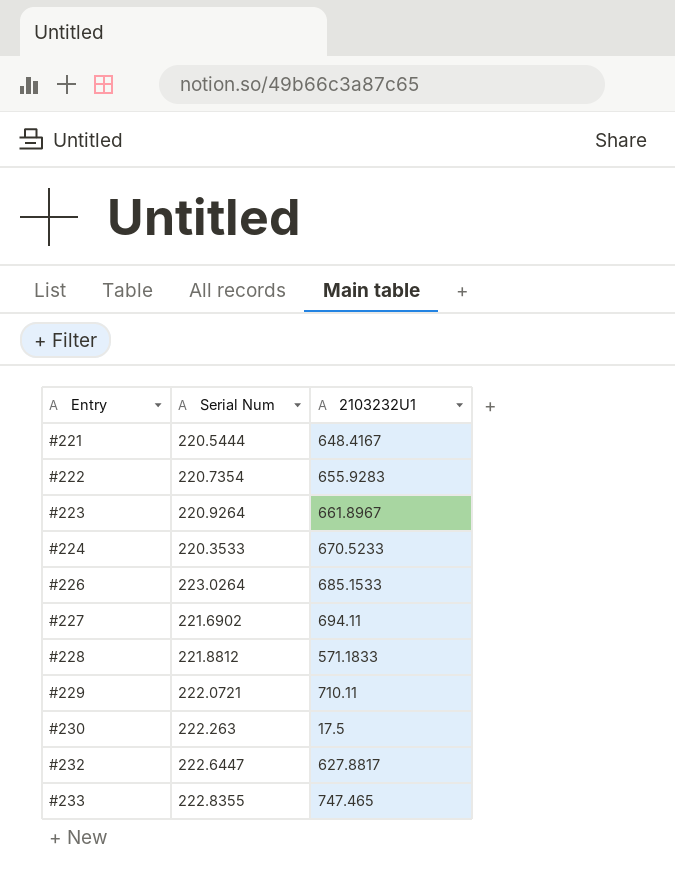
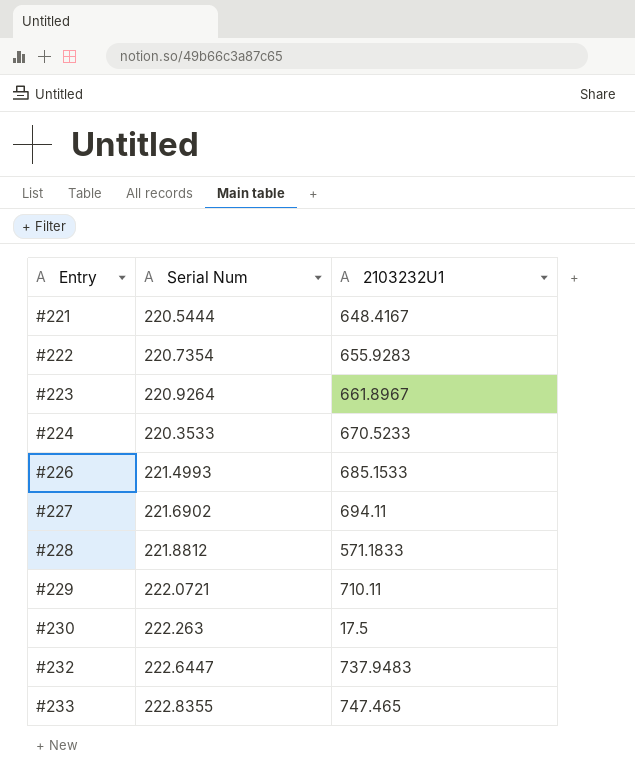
#226 | Serial Num: 223.0264 -> 221.4993
#232 | 2103232U1: 627.8817 -> 737.9483

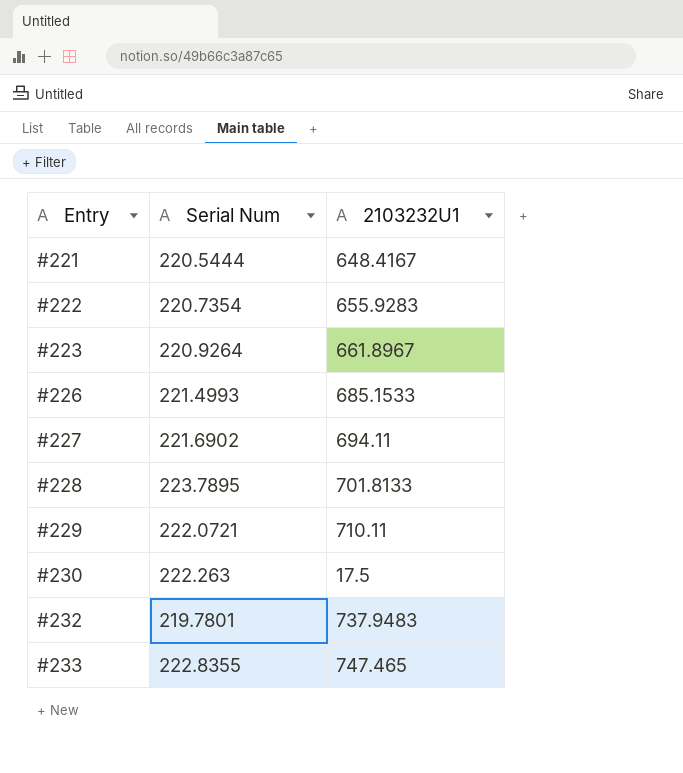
row #224: 220.3533 | 670.5233 -> none
#228 | Serial Num: 221.8812 -> 223.7895
#228 | 2103232U1: 571.1833 -> 701.8133
#232 | Serial Num: 222.6447 -> 219.7801

